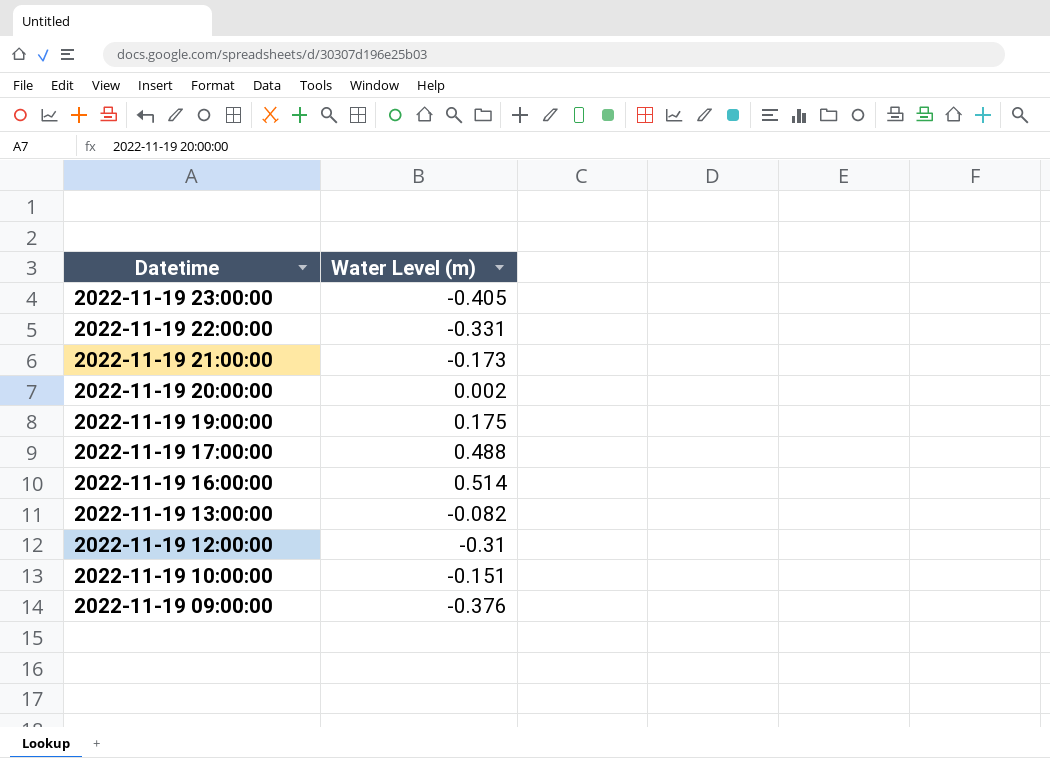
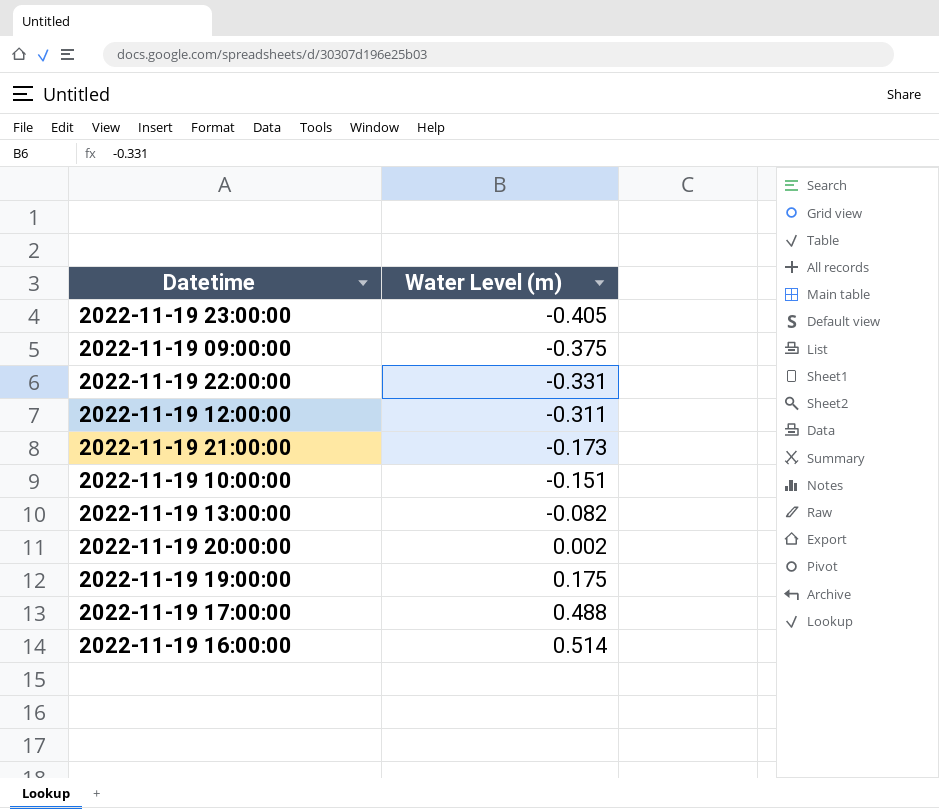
row order: Datetime descending -> Water Level (m) ascending
2022-11-19 09:00:00 | Water Level (m): -0.376 -> -0.375
2022-11-19 12:00:00 | Water Level (m): -0.31 -> -0.311

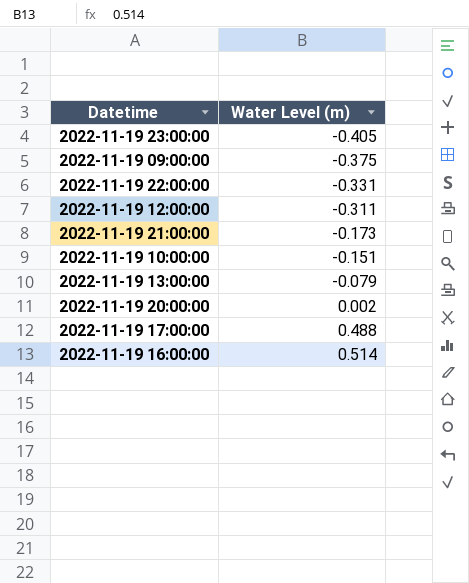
row 2022-11-19 19:00:00: 0.175 -> none
2022-11-19 13:00:00 | Water Level (m): -0.082 -> -0.079

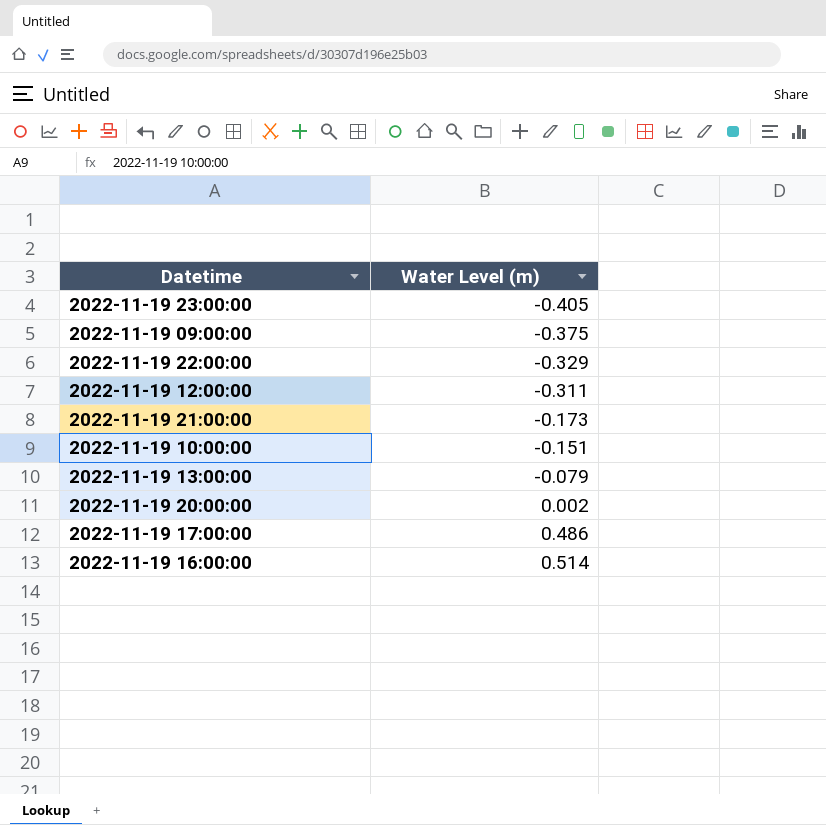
2022-11-19 22:00:00 | Water Level (m): -0.331 -> -0.329
2022-11-19 17:00:00 | Water Level (m): 0.488 -> 0.486

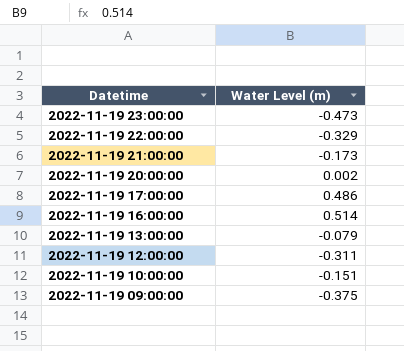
row order: Water Level (m) ascending -> Datetime descending
2022-11-19 23:00:00 | Water Level (m): -0.405 -> -0.473

